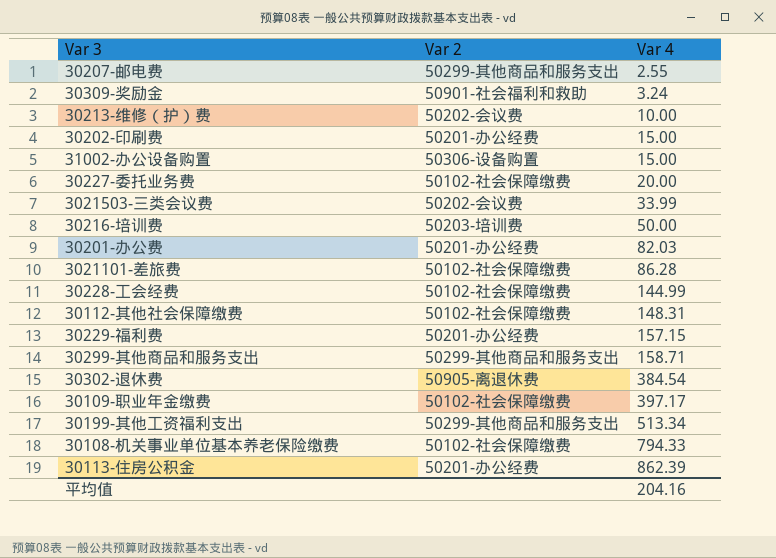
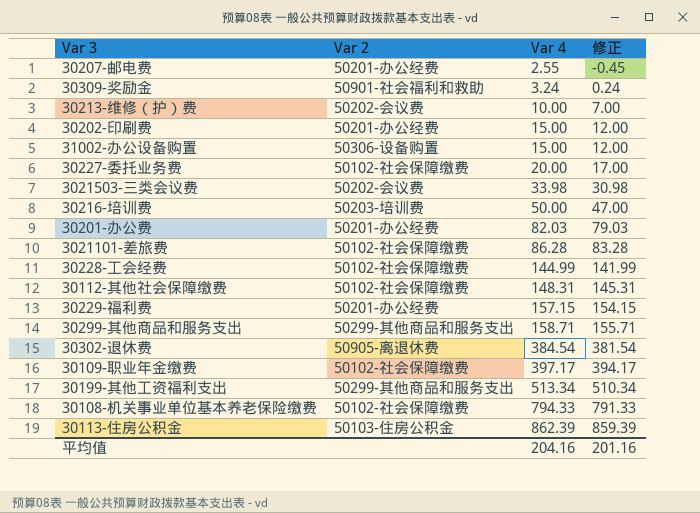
column 修正 | formula: none -> [Var 4] - 3
30207-邮电费 | Var 2: 50299-其他商品和服务支出 -> 50201-办公经费
3021503-三类会议费 | Var 4: 33.99 -> 33.98
30113-住房公积金 | Var 2: 50201-办公经费 -> 50103-住房公积金

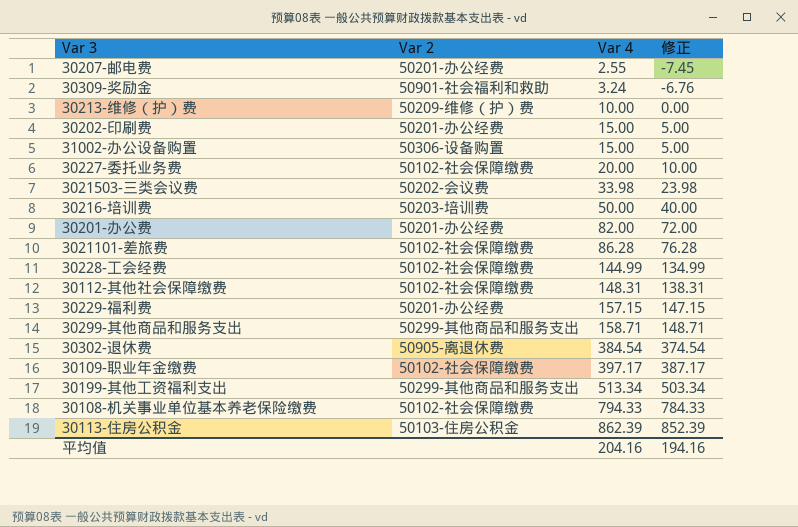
column 修正 | formula: [Var 4] - 3 -> [Var 4] - 10
30213-维修（护）费 | Var 2: 50202-会议费 -> 50209-维修（护）费
30201-办公费 | Var 4: 82.03 -> 82.00
平均值 | 修正: 201.16 -> 194.16

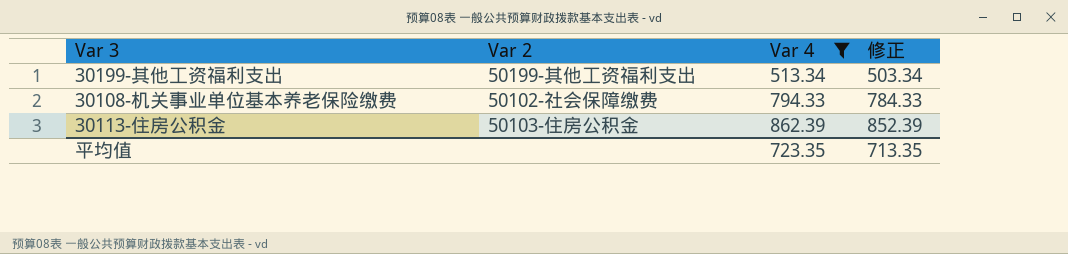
filter: none -> Var 4 >= 513.34
30199-其他工资福利支出 | Var 2: 50299-其他商品和服务支出 -> 50199-其他工资福利支出
平均值 | Var 4: 204.16 -> 723.35
平均值 | 修正: 194.16 -> 713.35

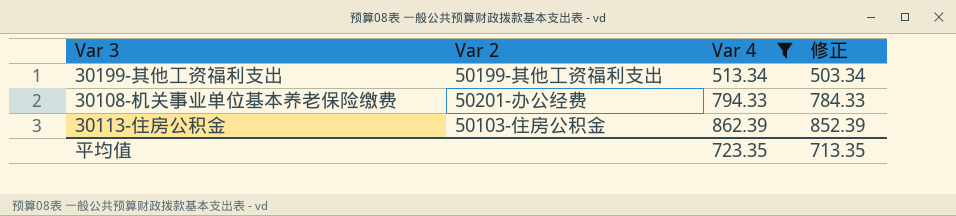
30108-机关事业单位基本养老保险缴费 | Var 2: 50102-社会保障缴费 -> 50201-办公经费

